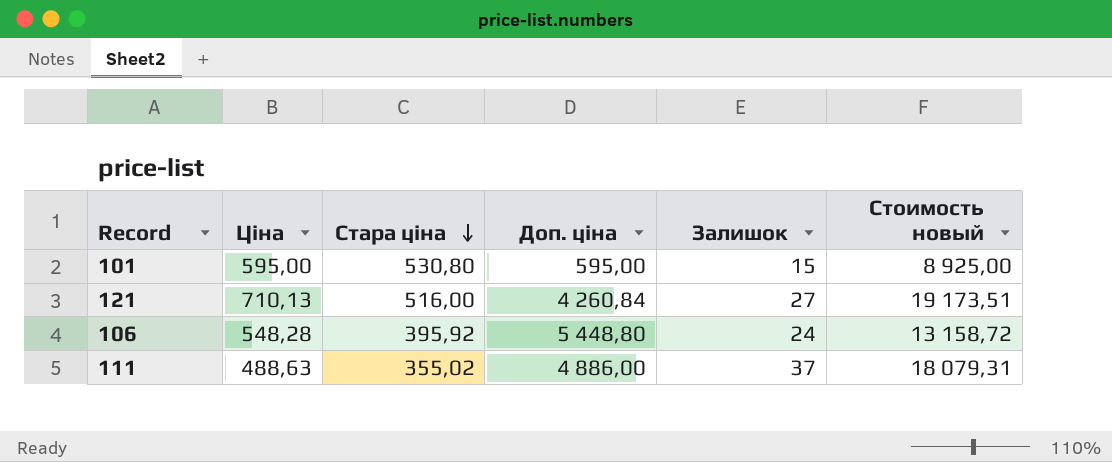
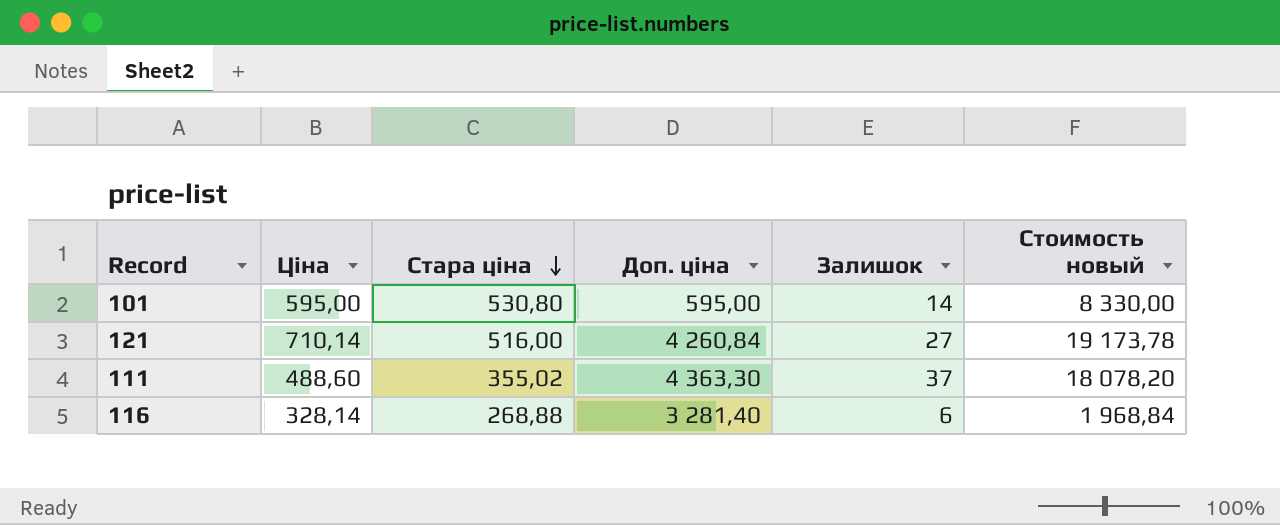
row 106: 548,28 | 395,92 | 5 448,80 | 24 | 13 158,72 -> none
101 | Залишок: 15 -> 14
101 | Стоимость новый: 8 925,00 -> 8 330,00
121 | Ціна: 710,13 -> 710,14
121 | Стоимость новый: 19 173,51 -> 19 173,78
111 | Ціна: 488,63 -> 488,60
111 | Доп. ціна: 4 886,00 -> 4 363,30
111 | Стоимость новый: 18 079,31 -> 18 078,20
row 116: none -> 328,14 | 268,88 | 3 281,40 | 6 | 1 968,84

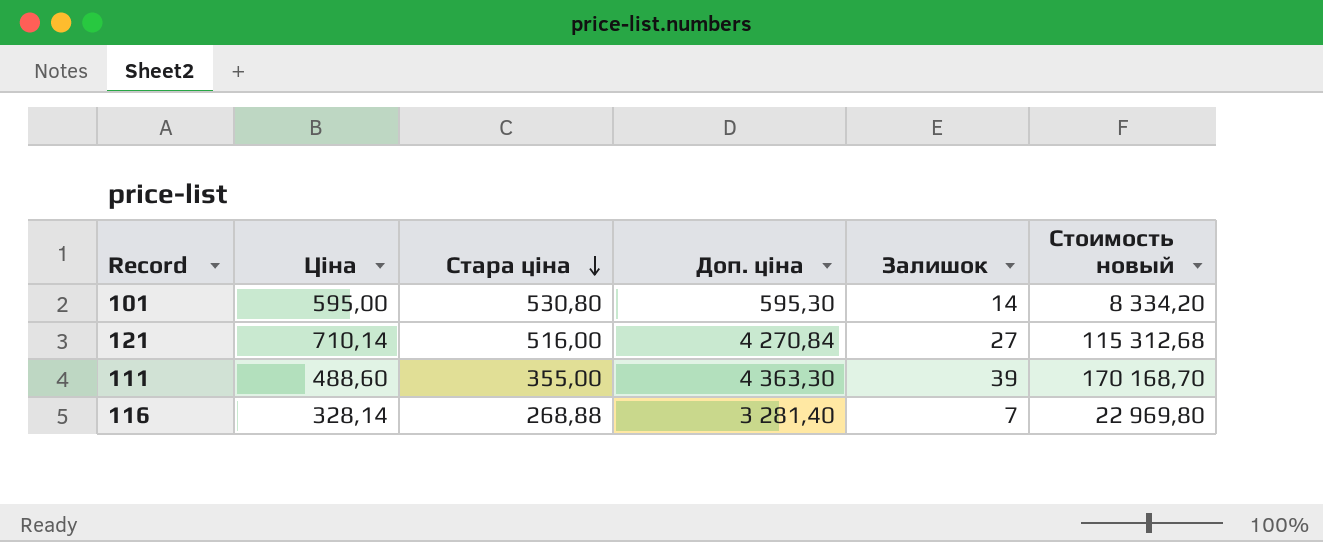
column Стоимость новый | formula: [Ціна] * [Залишок] -> [Доп. ціна] * [Залишок]
101 | Доп. ціна: 595,00 -> 595,30
121 | Доп. ціна: 4 260,84 -> 4 270,84
111 | Стара ціна: 355,02 -> 355,00
111 | Залишок: 37 -> 39
116 | Залишок: 6 -> 7

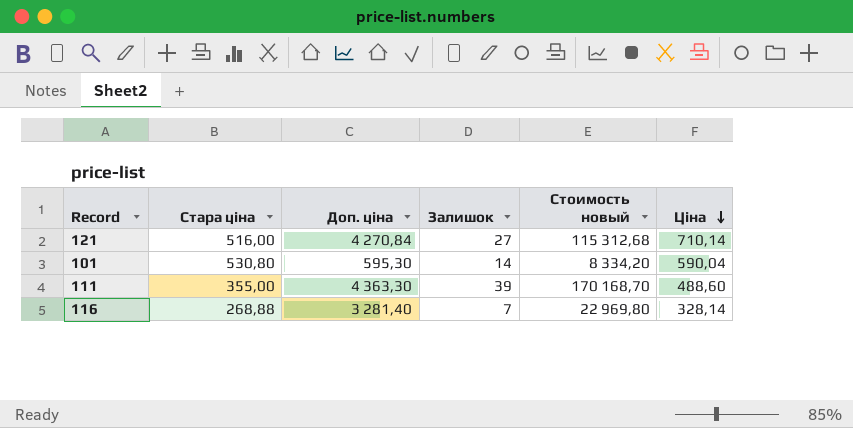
row order: Стара ціна descending -> Ціна descending
column Ціна | position: 2 -> 6
101 | Ціна: 595,00 -> 590,04

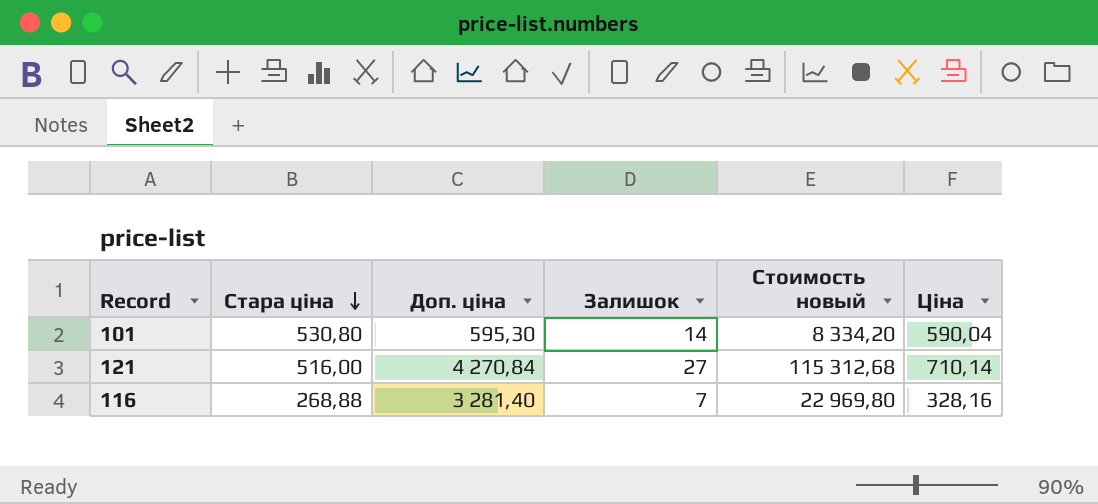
row order: Ціна descending -> Стара ціна descending
row 111: 355,00 | 4 363,30 | 39 | 170 168,70 | 488,60 -> none
116 | Ціна: 328,14 -> 328,16

